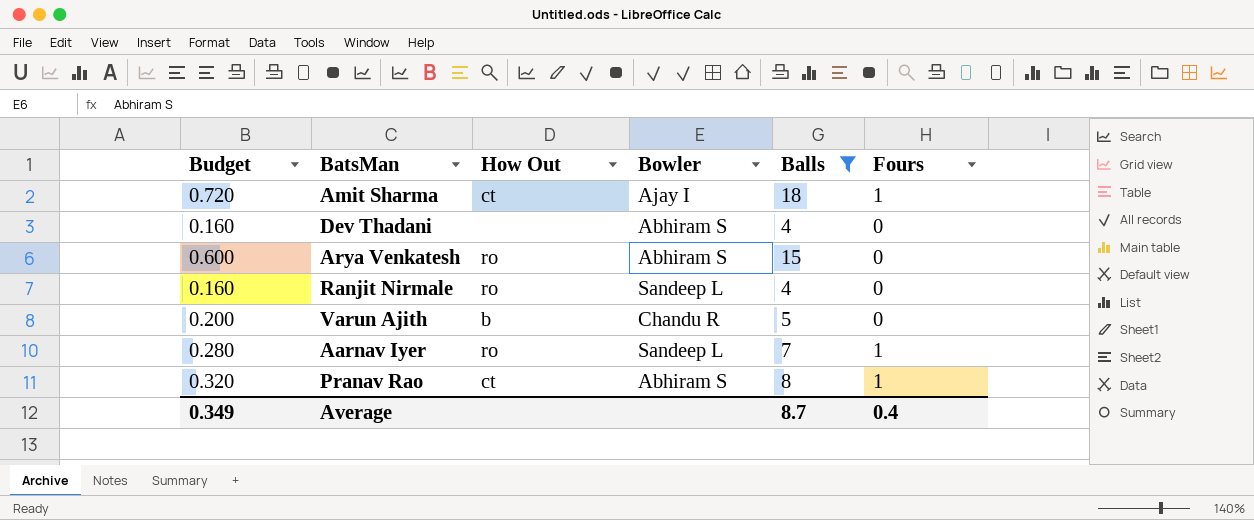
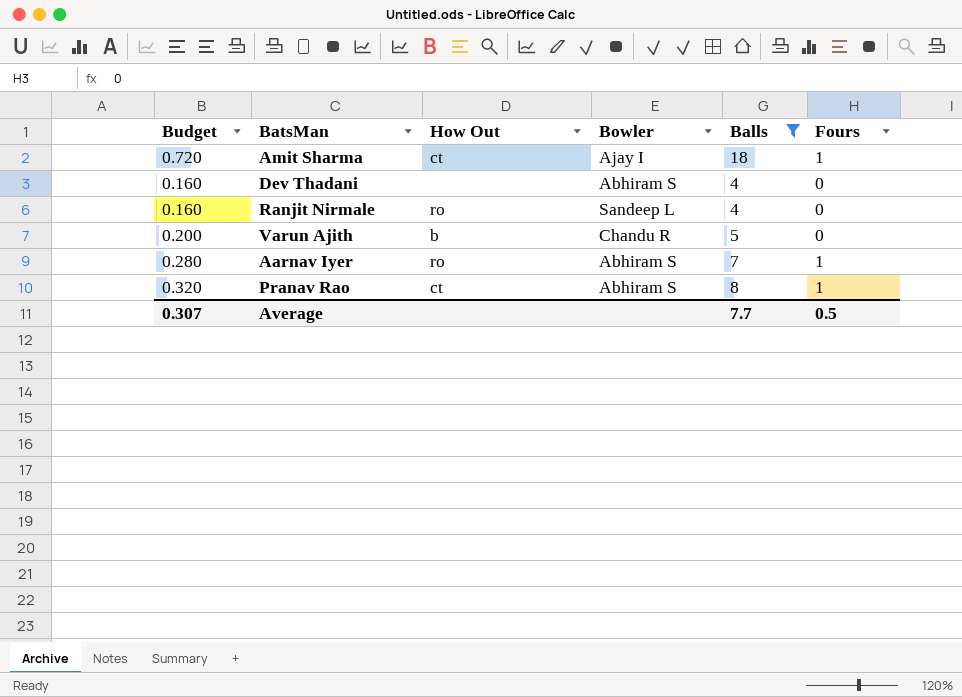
row Arya Venkatesh: 0.600 | ro | Abhiram S | 15 | 0 -> none
Aarnav Iyer | Bowler: Sandeep L -> Abhiram S
Average | Budget: 0.349 -> 0.307
Average | Balls: 8.7 -> 7.7
Average | Fours: 0.4 -> 0.5

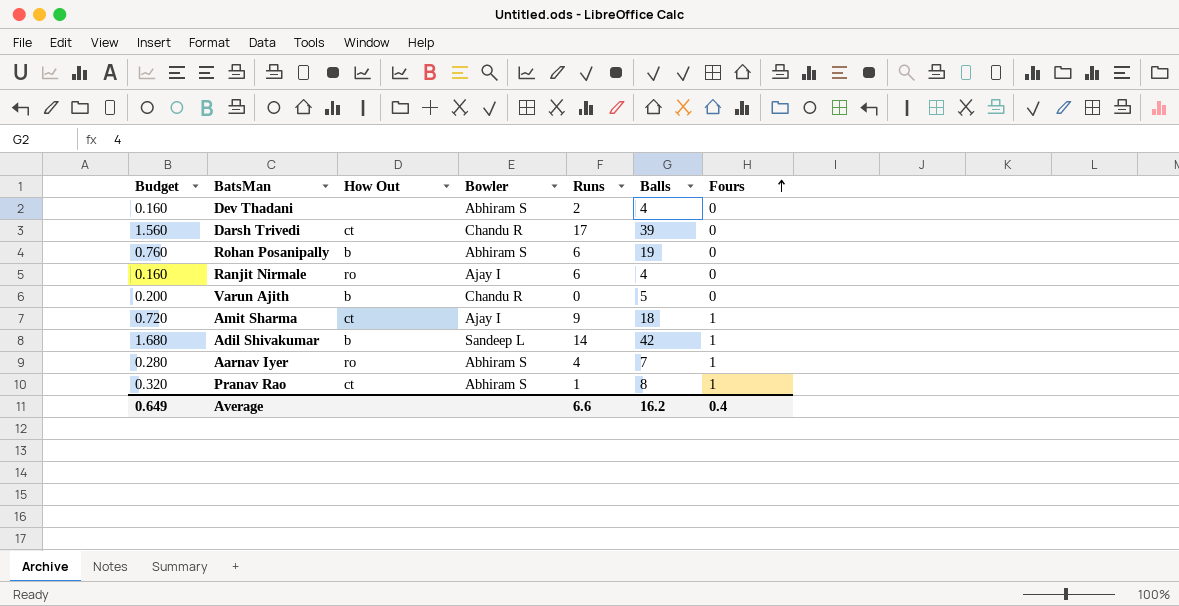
filter: Balls <= 18 -> none
row order: none -> Fours ascending
column Runs | position: none -> 5
Ranjit Nirmale | Bowler: Sandeep L -> Ajay I
Average | Budget: 0.307 -> 0.649
Average | Balls: 7.7 -> 16.2
Average | Fours: 0.5 -> 0.4

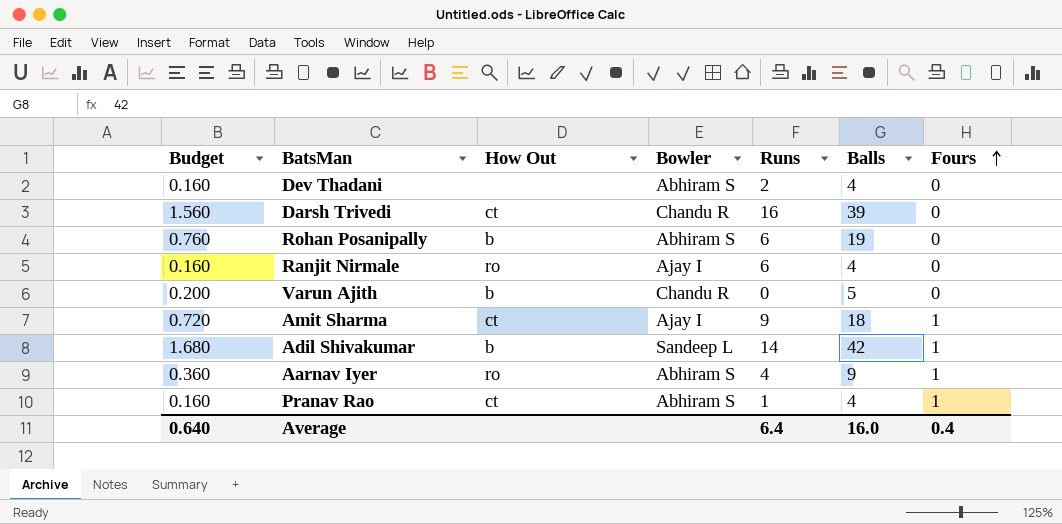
Darsh Trivedi | Runs: 17 -> 16
Aarnav Iyer | Budget: 0.280 -> 0.360
Aarnav Iyer | Balls: 7 -> 9
Pranav Rao | Budget: 0.320 -> 0.160
Pranav Rao | Balls: 8 -> 4
Average | Budget: 0.649 -> 0.640
Average | Runs: 6.6 -> 6.4
Average | Balls: 16.2 -> 16.0

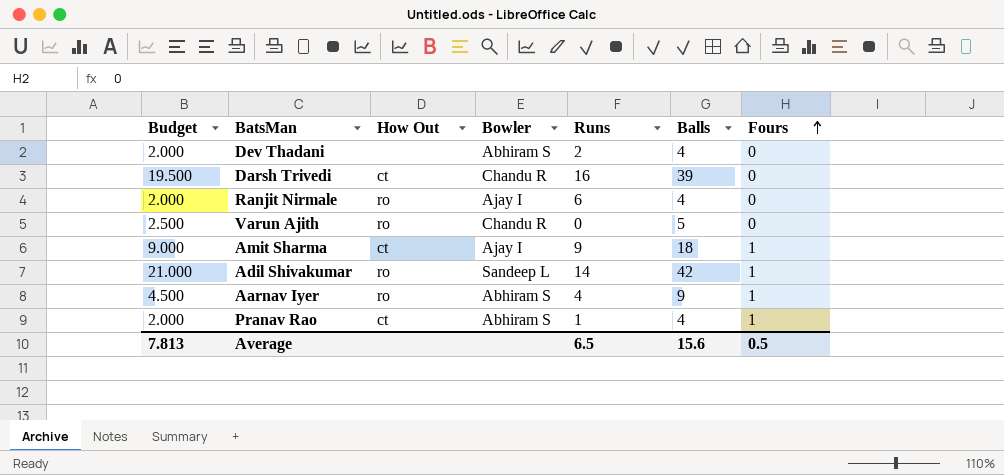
column Budget | formula: [Balls] * 0.04 -> [Balls] * 0.5
row Rohan Posanipally: 0.760 | b | Abhiram S | 6 | 19 | 0 -> none
Varun Ajith | How Out: b -> ro
Adil Shivakumar | How Out: b -> ro
Average | Budget: 0.640 -> 7.813
Average | Runs: 6.4 -> 6.5
Average | Balls: 16.0 -> 15.6
Average | Fours: 0.4 -> 0.5

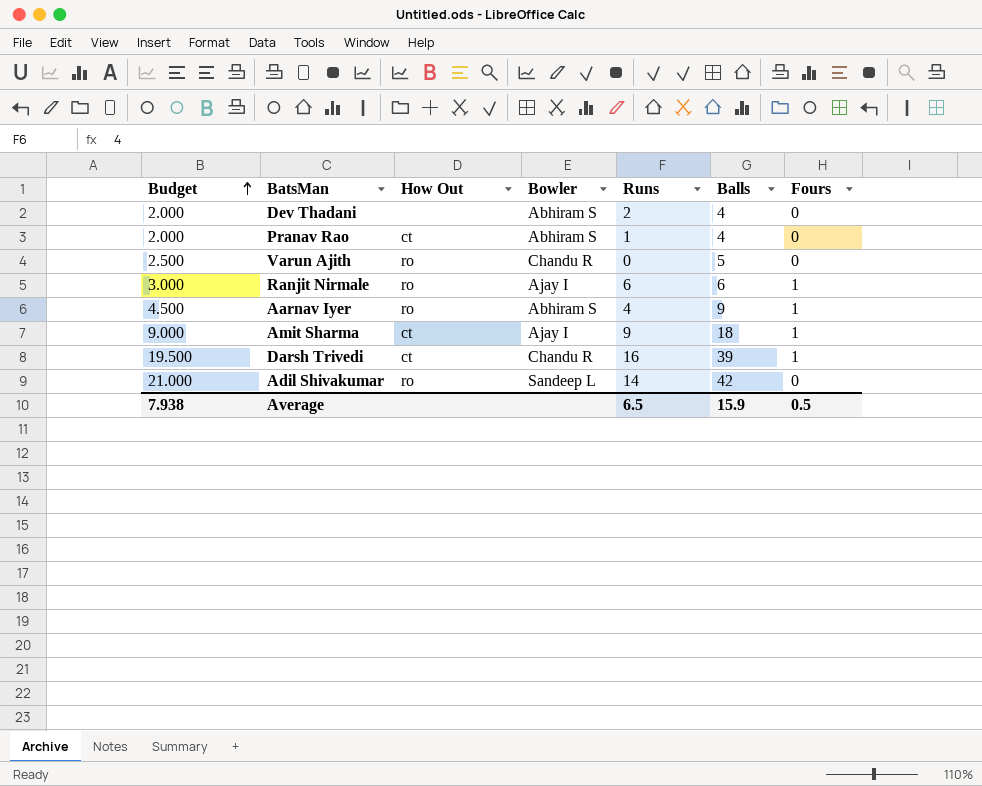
row order: Fours ascending -> Budget ascending
Pranav Rao | Fours: 1 -> 0
Ranjit Nirmale | Budget: 2.000 -> 3.000
Ranjit Nirmale | Balls: 4 -> 6
Ranjit Nirmale | Fours: 0 -> 1
Darsh Trivedi | Fours: 0 -> 1
Adil Shivakumar | Fours: 1 -> 0
Average | Budget: 7.813 -> 7.938
Average | Balls: 15.6 -> 15.9

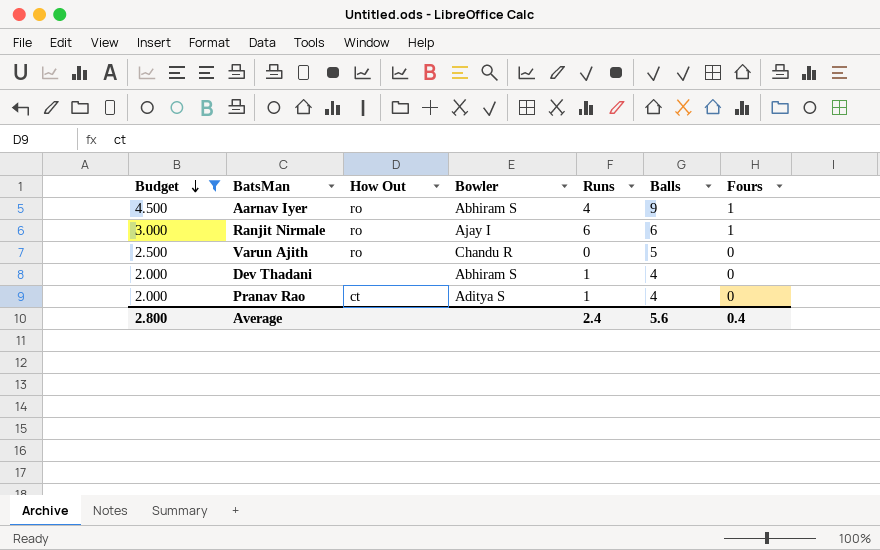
filter: none -> Budget <= 4.500
row order: Budget ascending -> Budget descending
Dev Thadani | Runs: 2 -> 1
Pranav Rao | Bowler: Abhiram S -> Aditya S
Average | Budget: 7.938 -> 2.800
Average | Runs: 6.5 -> 2.4
Average | Balls: 15.9 -> 5.6
Average | Fours: 0.5 -> 0.4

